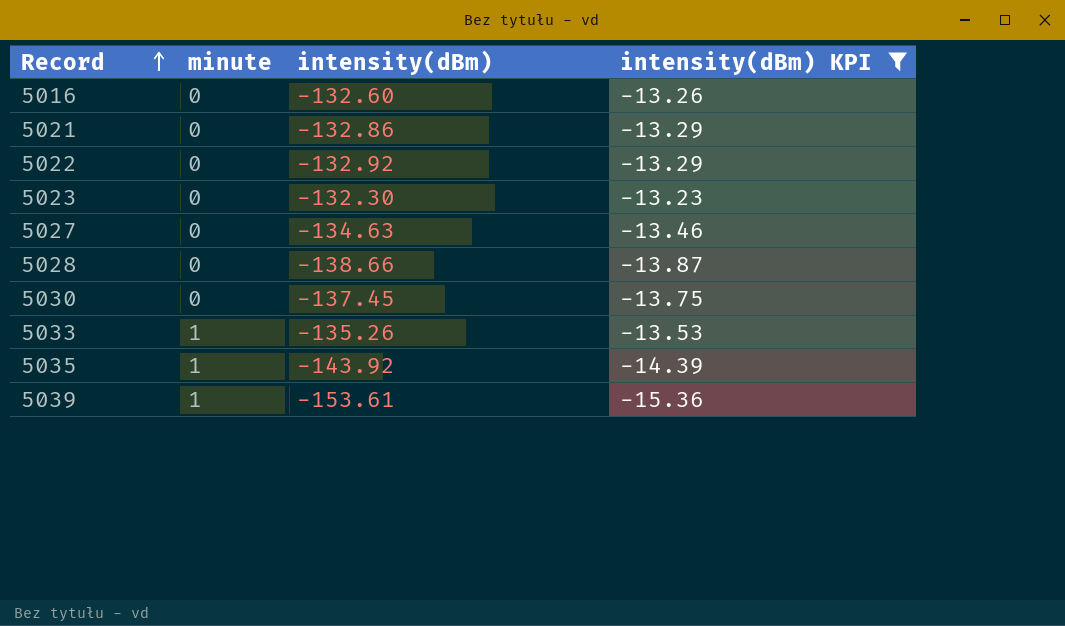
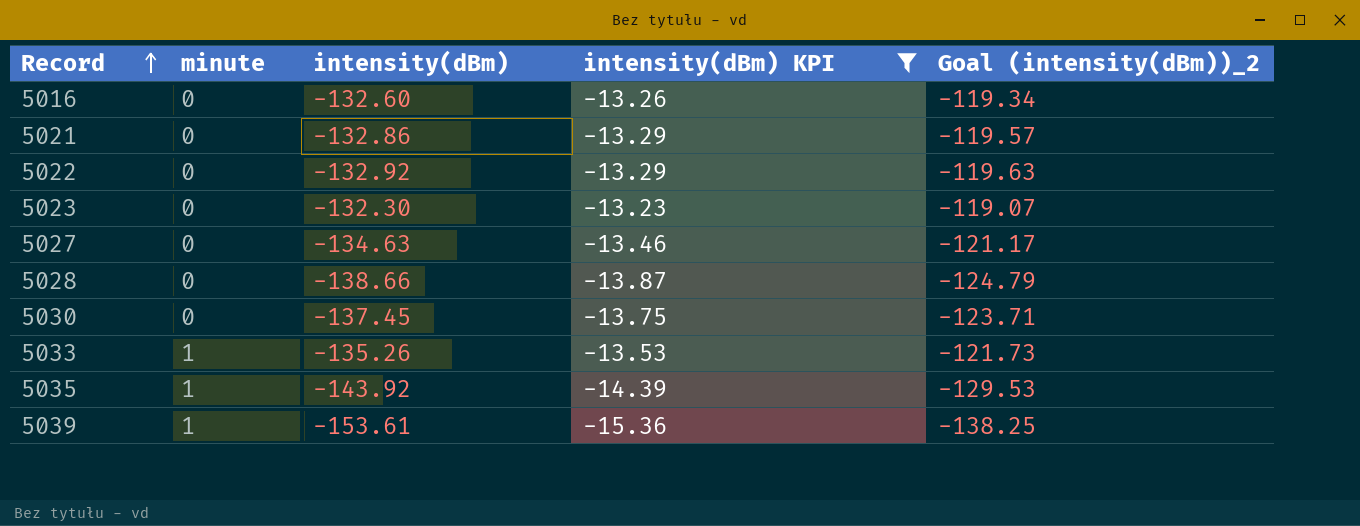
column Goal (intensity(dBm))_2 | formula: none -> [intensity(dBm)] * 0.9

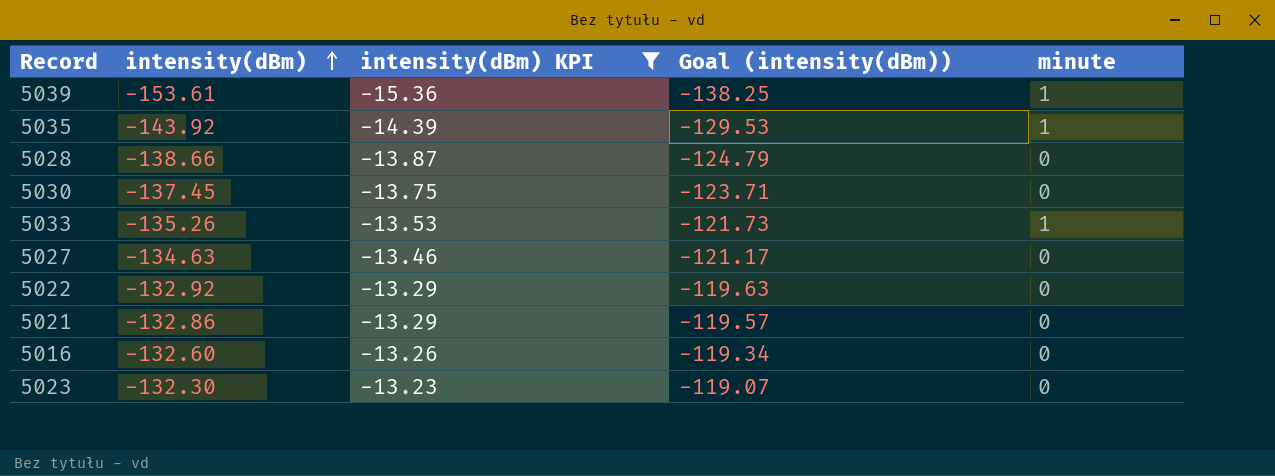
row order: Record ascending -> intensity(dBm) ascending
column name: Goal (intensity(dBm))_2 -> Goal (intensity(dBm))
column minute | position: 2 -> 5

